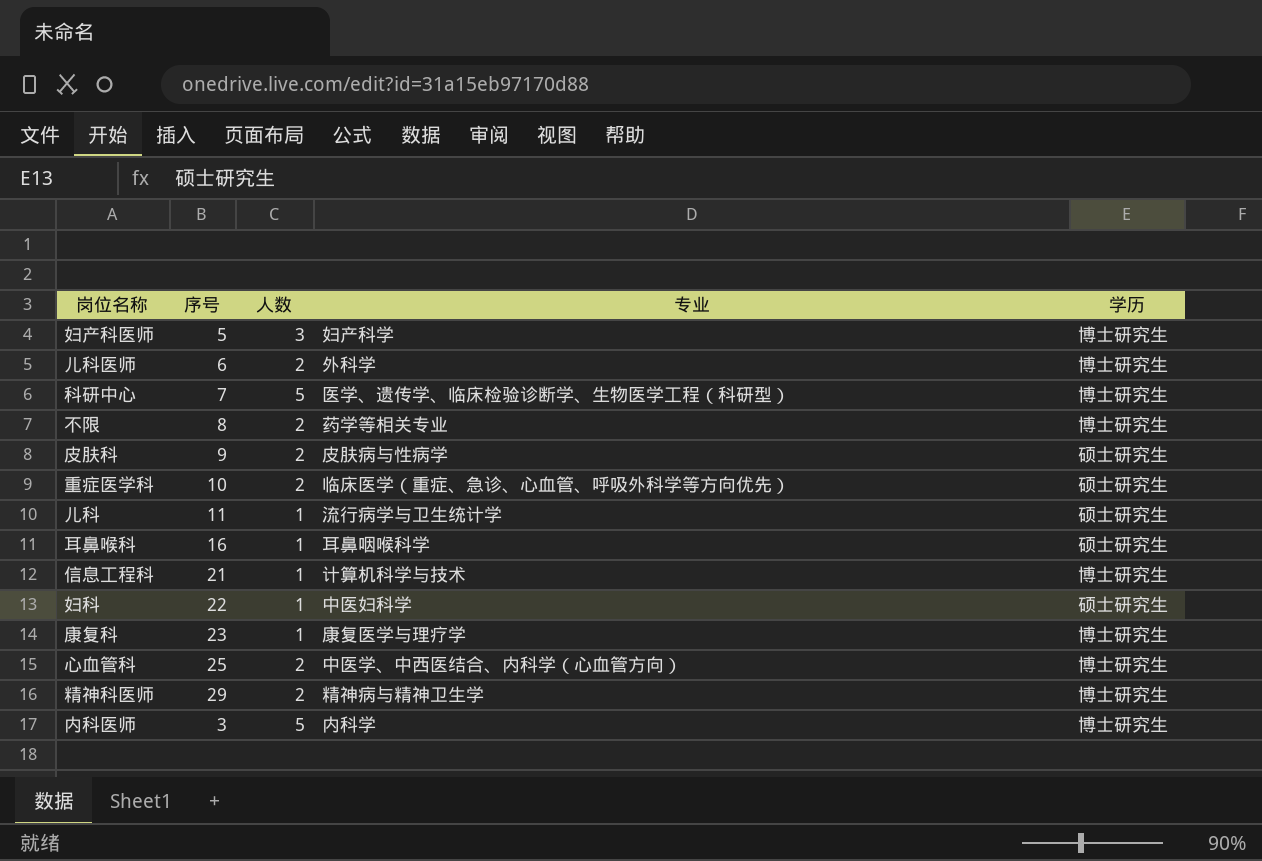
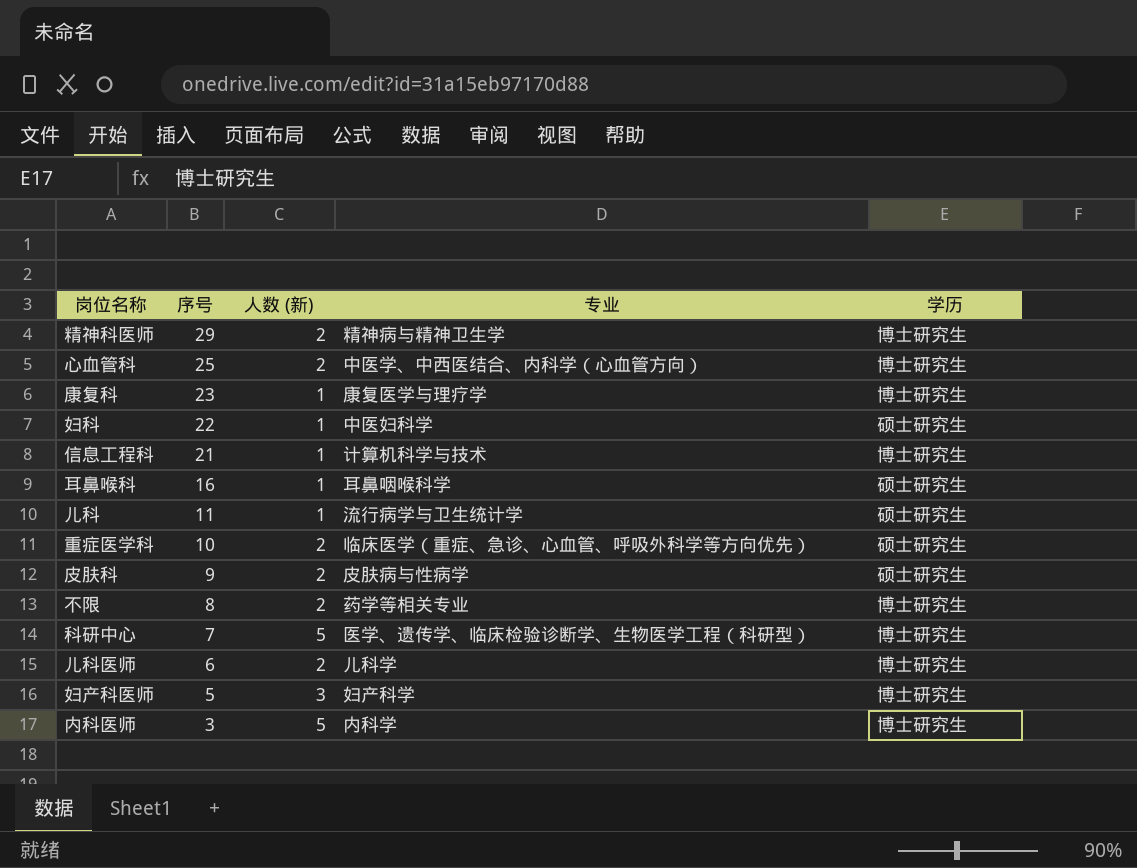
row order: none -> 序号 descending
column name: 人数 -> 人数 (新)
儿科医师 | 专业: 外科学 -> 儿科学

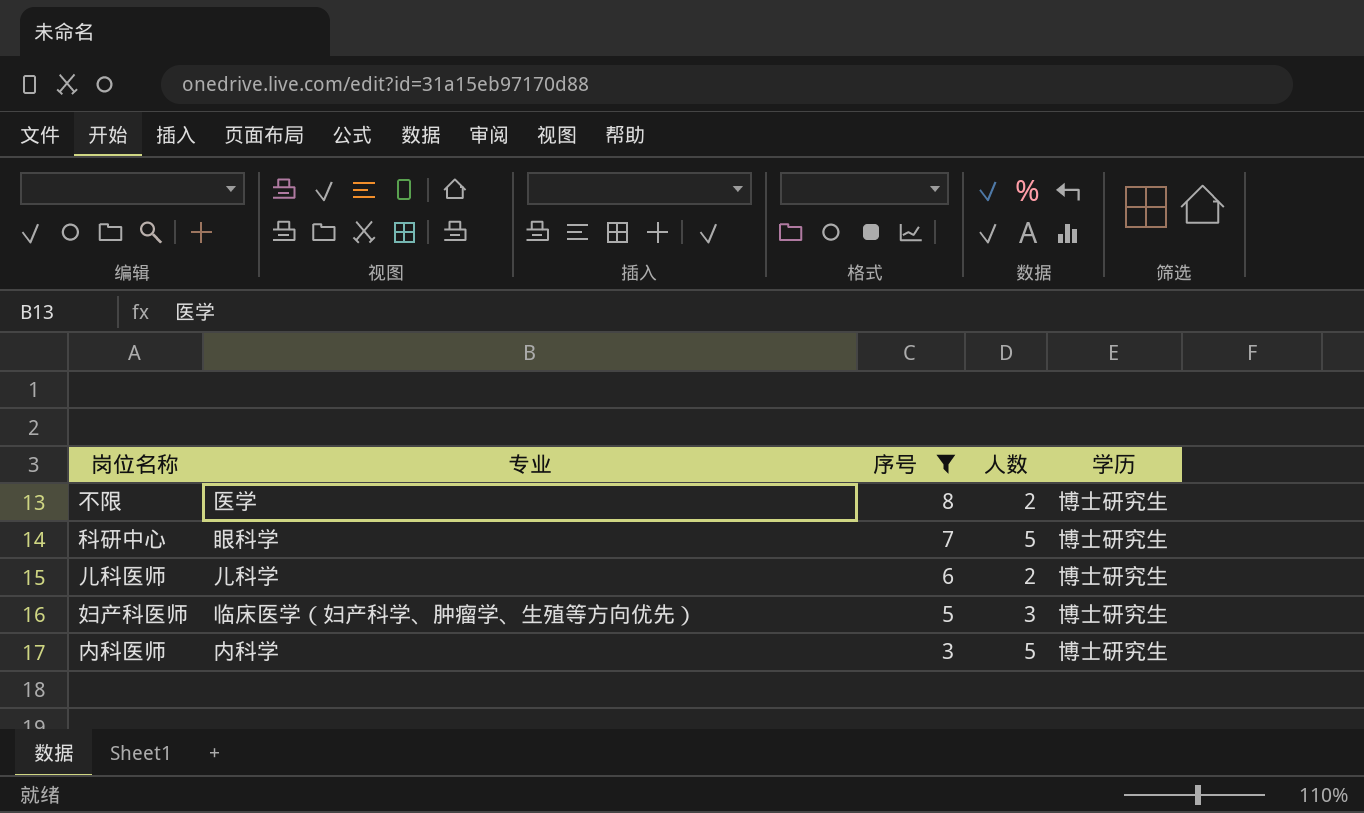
filter: none -> 序号 <= 8
column 专业 | position: 4 -> 2
column name: 人数 (新) -> 人数
不限 | 专业: 药学等相关专业 -> 医学
科研中心 | 专业: 医学、遗传学、临床检验诊断学、生物医学工程（科研型） -> 眼科学
妇产科医师 | 专业: 妇产科学 -> 临床医学（妇产科学、肿瘤学、生殖等方向优先）

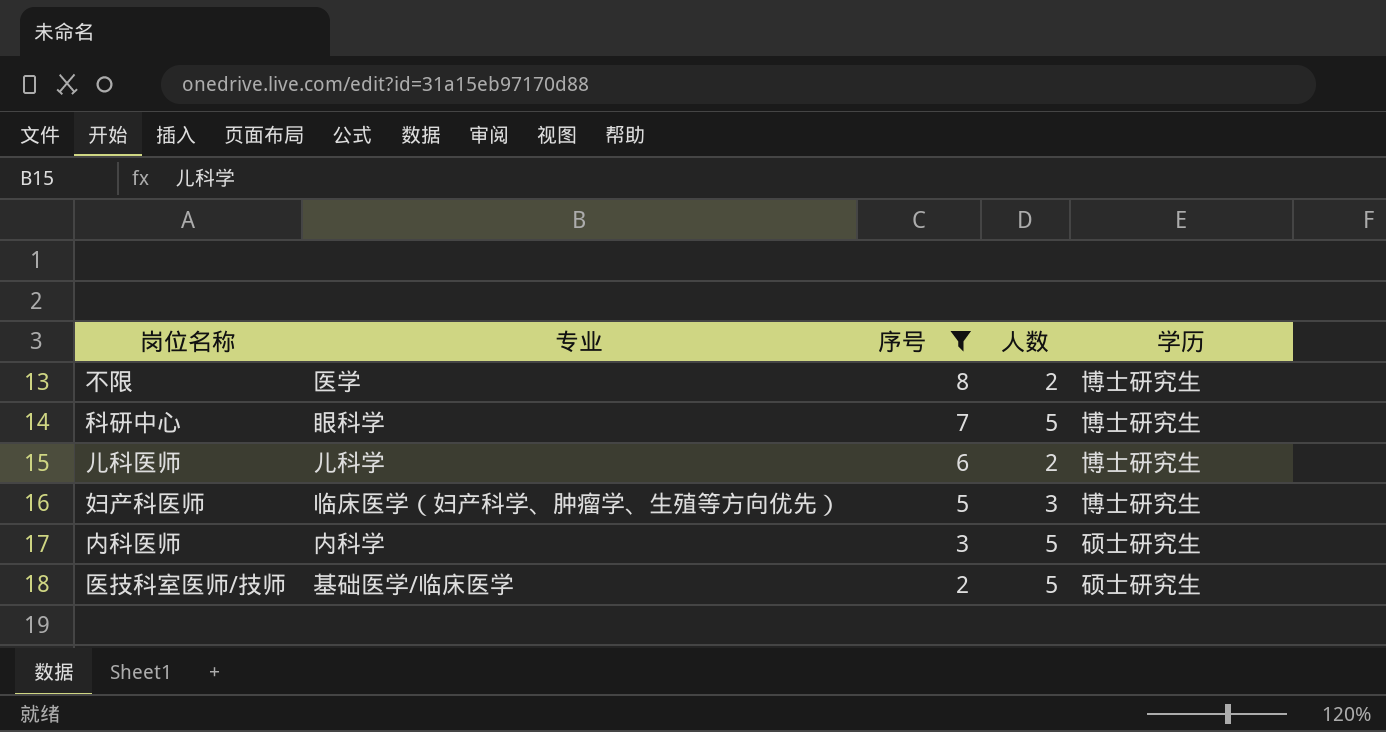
内科医师 | 学历: 博士研究生 -> 硕士研究生
row 医技科室医师/技师: none -> 基础医学/临床医学 | 2 | 5 | 硕士研究生

